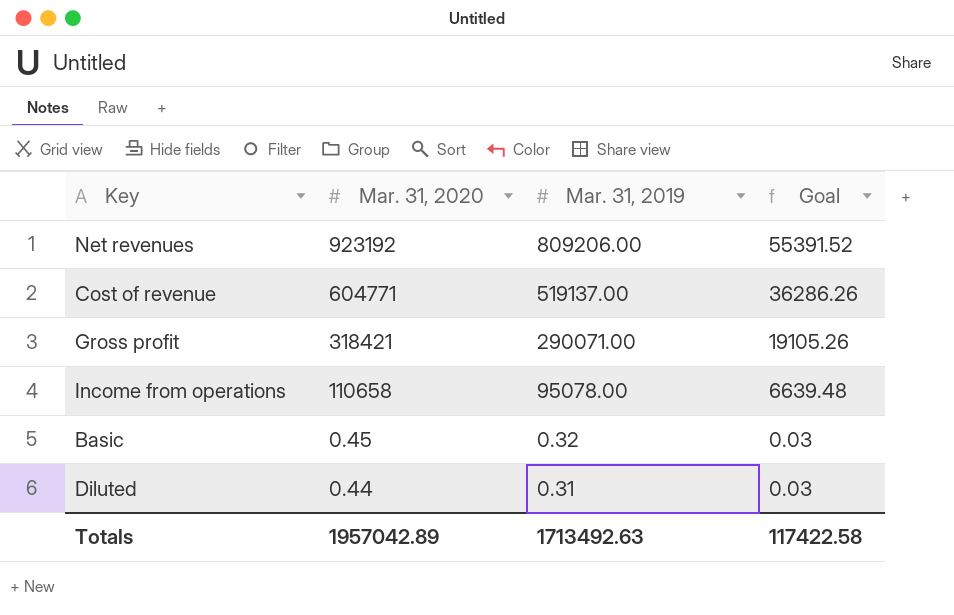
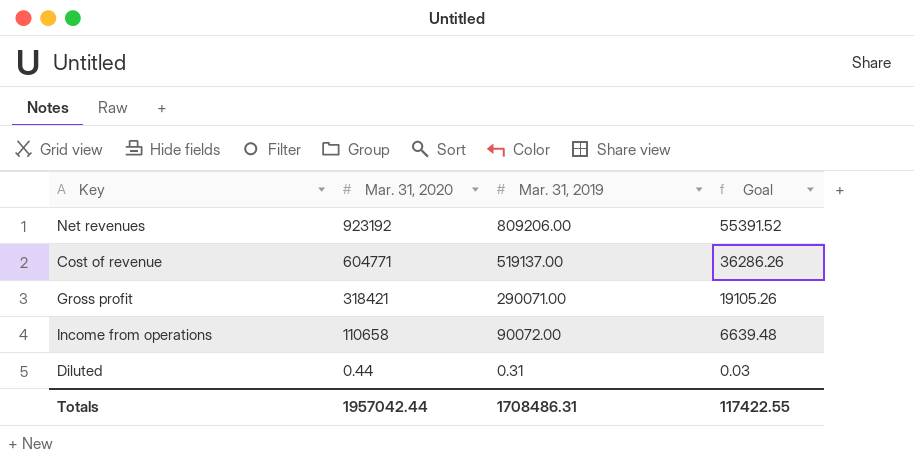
row Basic: 0.45 | 0.32 | 0.03 -> none
Income from operations | Mar. 31, 2019: 95078.00 -> 90072.00
Totals | Mar. 31, 2020: 1957042.89 -> 1957042.44
Totals | Mar. 31, 2019: 1713492.63 -> 1708486.31
Totals | Goal: 117422.58 -> 117422.55

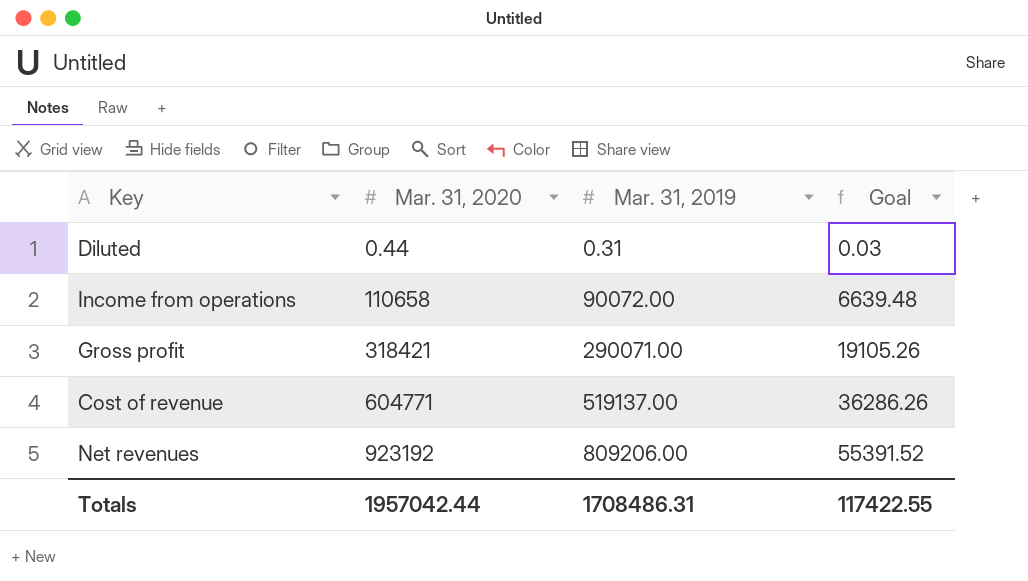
row order: Mar. 31, 2020 descending -> Mar. 31, 2020 ascending

